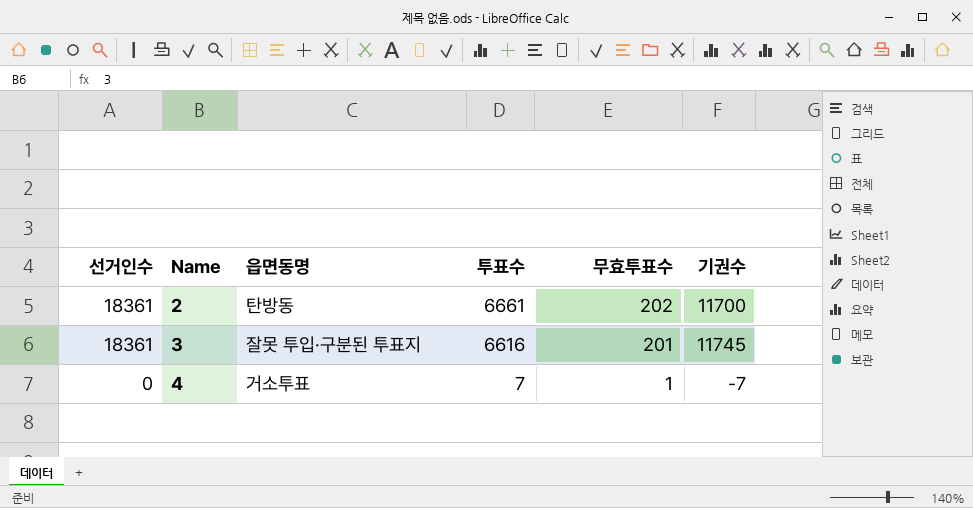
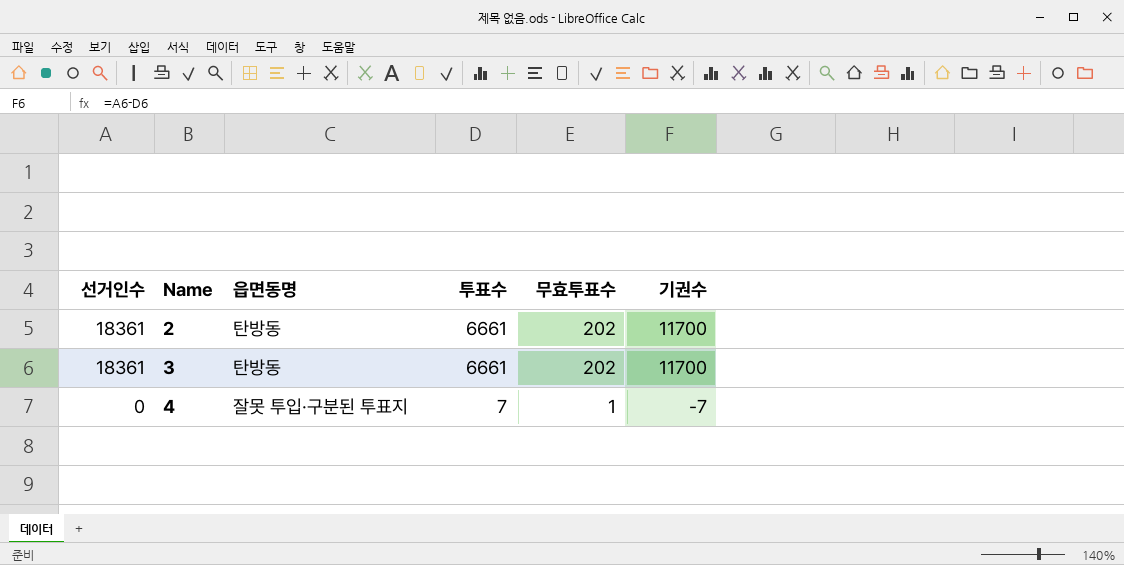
3 | 읍면동명: 잘못 투입·구분된 투표지 -> 탄방동
3 | 투표수: 6616 -> 6661
3 | 무효투표수: 201 -> 202
3 | 기권수: 11745 -> 11700
4 | 읍면동명: 거소투표 -> 잘못 투입·구분된 투표지

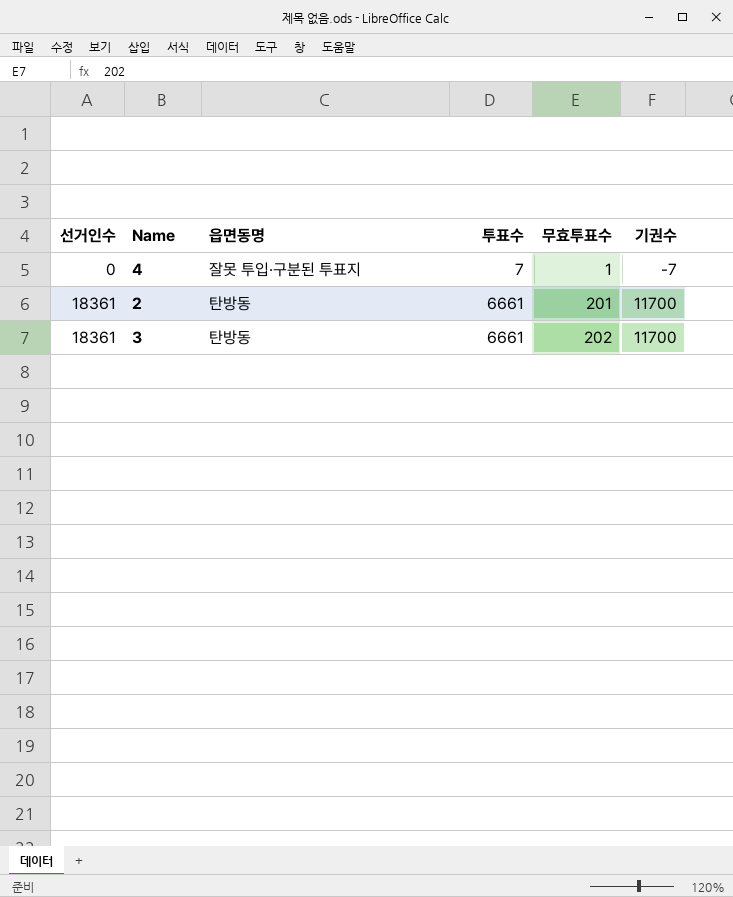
row order: 선거인수 descending -> 선거인수 ascending
2 | 무효투표수: 202 -> 201

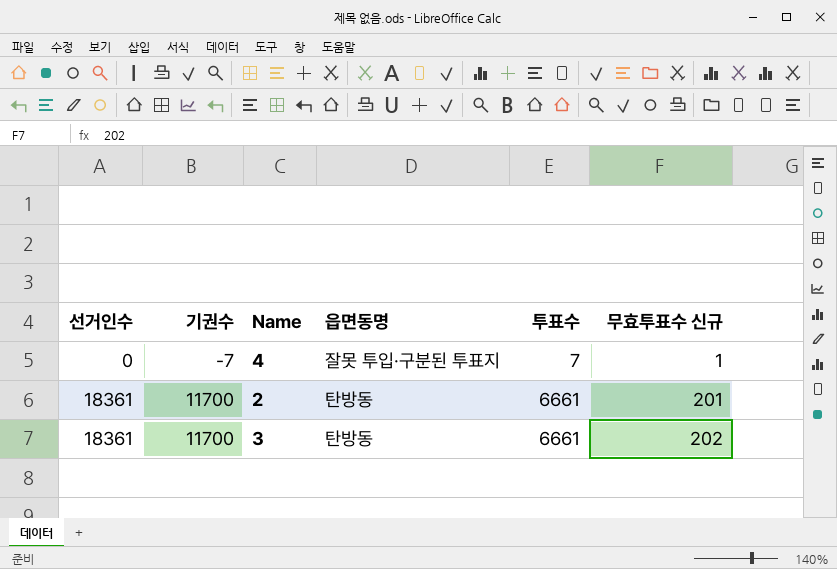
column 기권수 | position: 6 -> 2
column name: 무효투표수 -> 무효투표수 신규

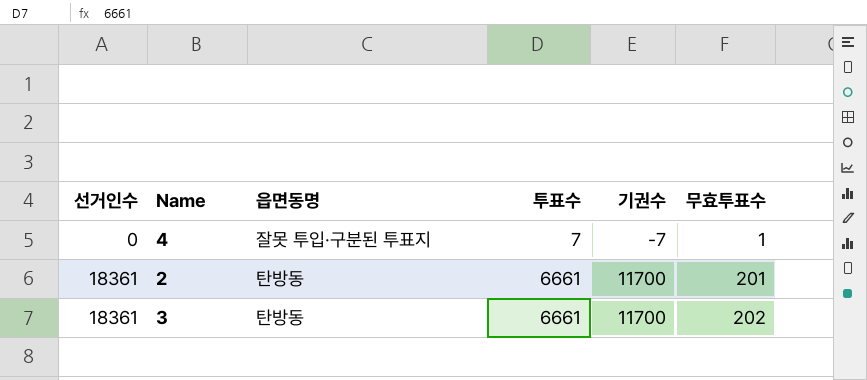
column 기권수 | position: 2 -> 5
column name: 무효투표수 신규 -> 무효투표수

